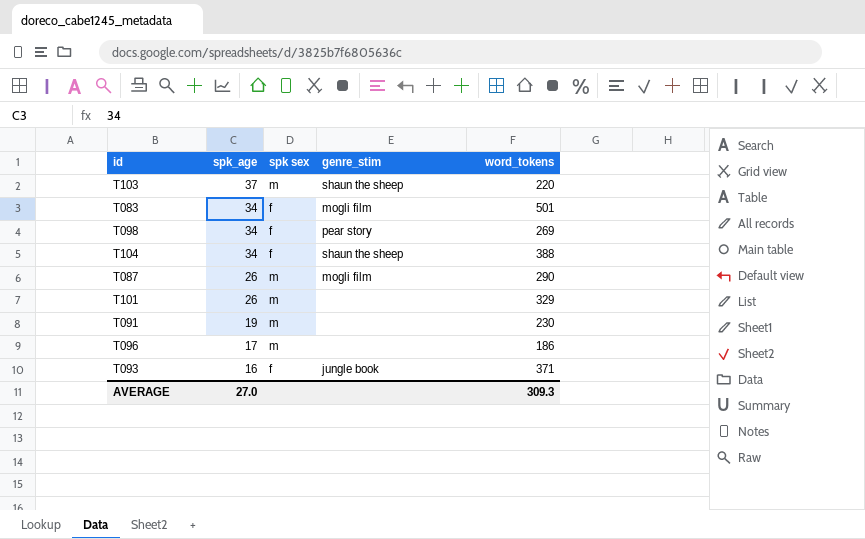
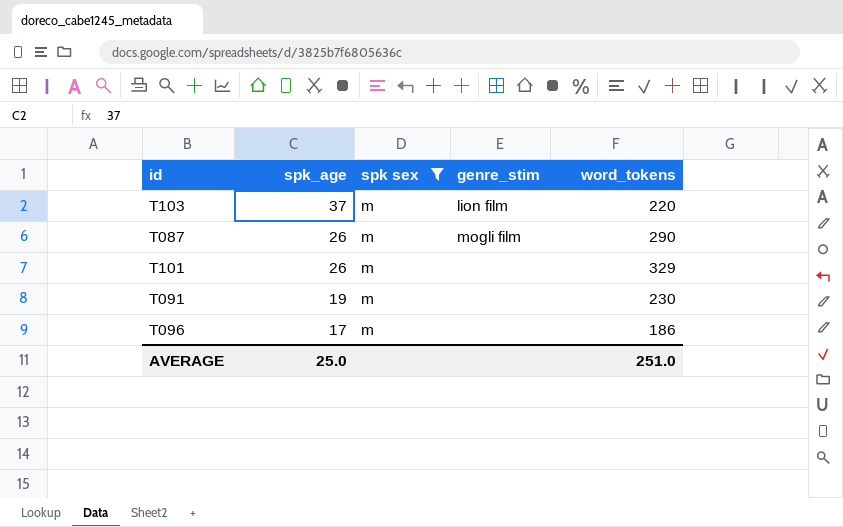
filter: none -> spk sex = m
T103 | genre_stim: shaun the sheep -> lion film
AVERAGE | spk_age: 27.0 -> 25.0
AVERAGE | word_tokens: 309.3 -> 251.0

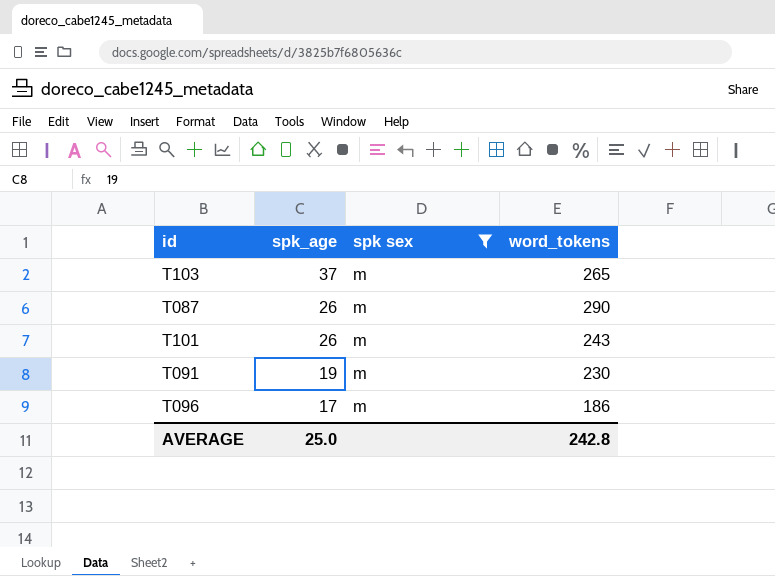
column genre_stim | position: 4 -> none
T103 | word_tokens: 220 -> 265
T101 | word_tokens: 329 -> 243
AVERAGE | word_tokens: 251.0 -> 242.8

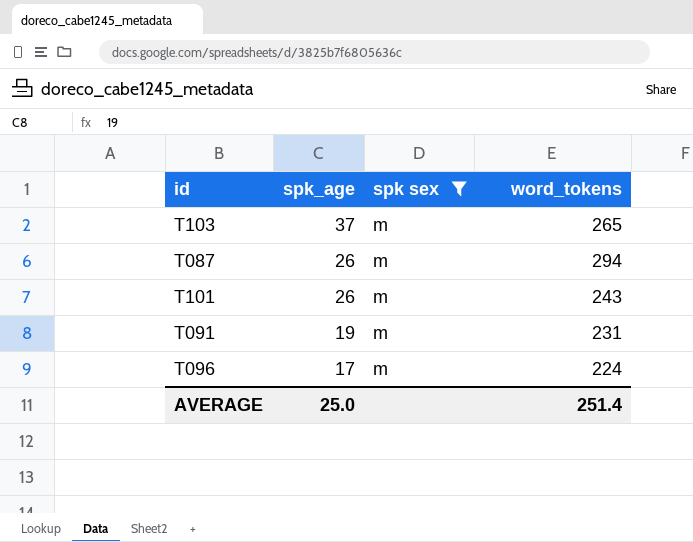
T087 | word_tokens: 290 -> 294
T091 | word_tokens: 230 -> 231
T096 | word_tokens: 186 -> 224
AVERAGE | word_tokens: 242.8 -> 251.4

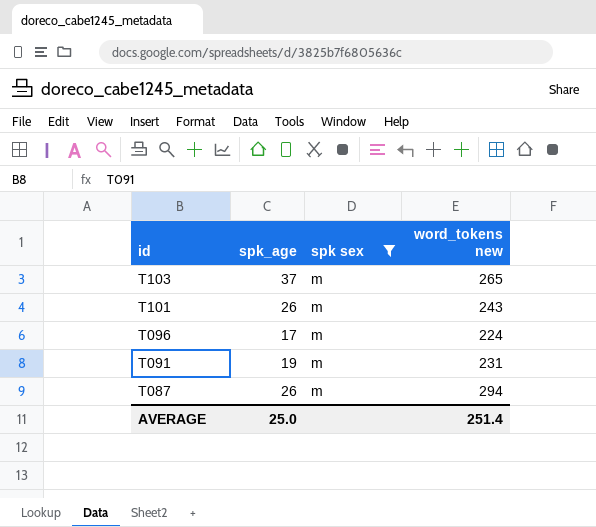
row order: spk_age descending -> id descending
column name: word_tokens -> word_tokens new

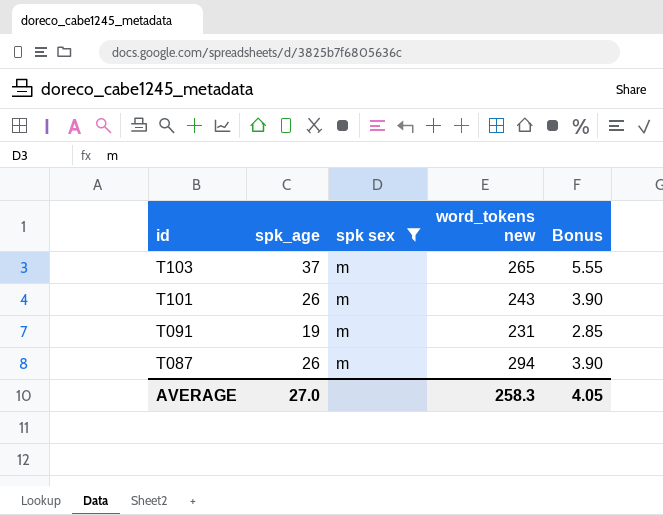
column Bonus | formula: none -> [spk_age] * 0.15
row T096: 17 | m | 224 -> none
AVERAGE | spk_age: 25.0 -> 27.0
AVERAGE | word_tokens new: 251.4 -> 258.3

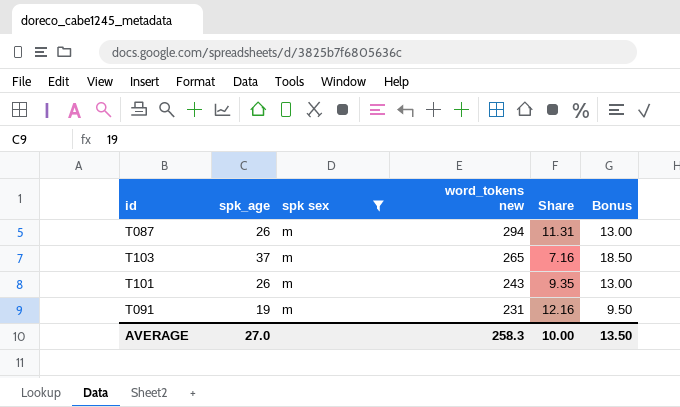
row order: id descending -> word_tokens new descending
column Share | formula: none -> [word_tokens new] / [spk_age]
column Bonus | formula: [spk_age] * 0.15 -> [spk_age] * 0.5
AVERAGE | Bonus: 4.05 -> 13.50

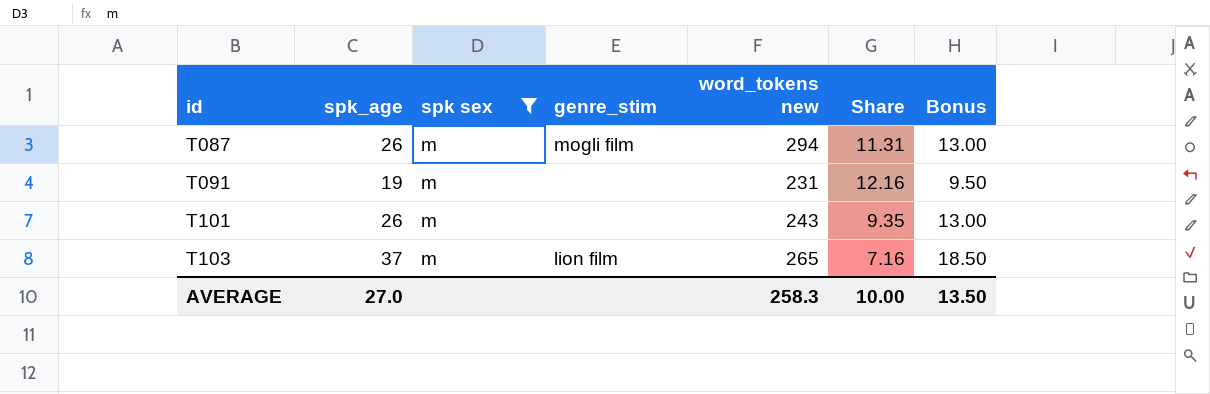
row order: word_tokens new descending -> id ascending
column genre_stim | position: none -> 4

